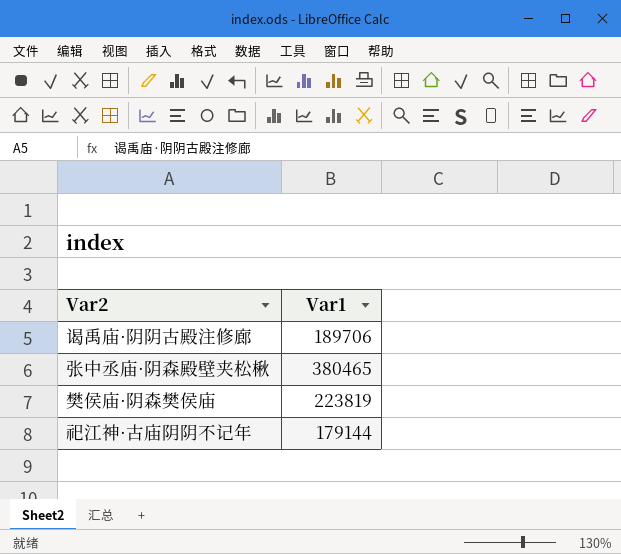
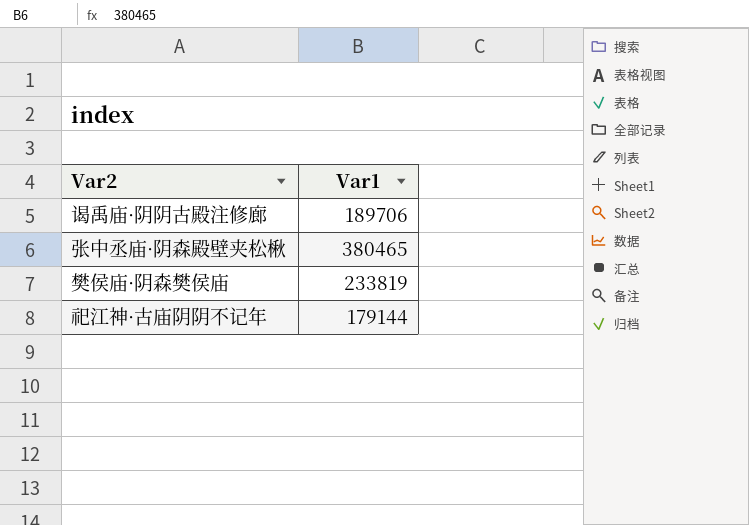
樊侯庙·阴森樊侯庙 | Var1: 223819 -> 233819

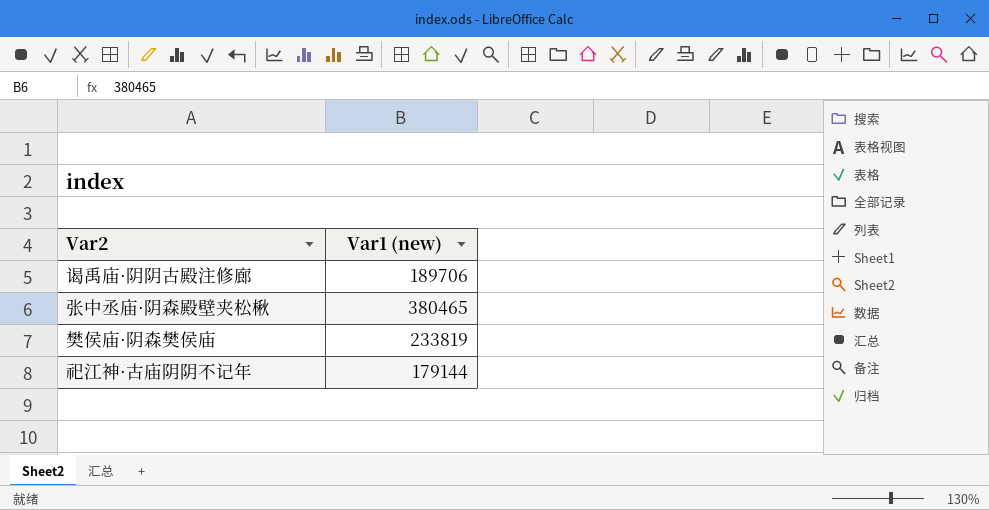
column name: Var1 -> Var1 (new)

